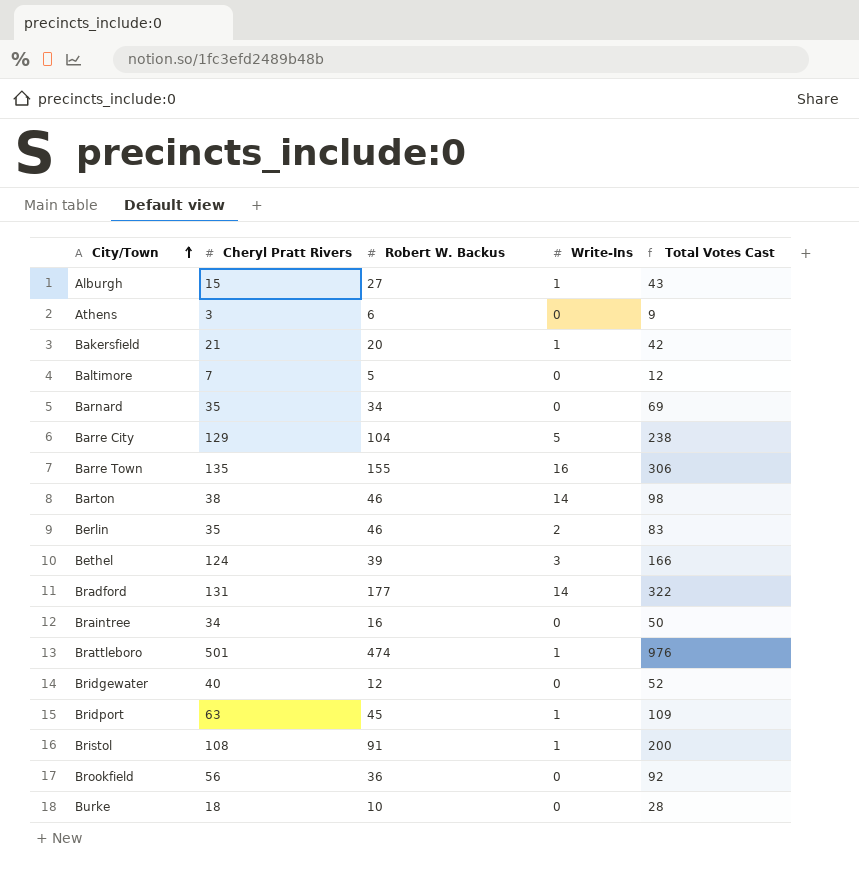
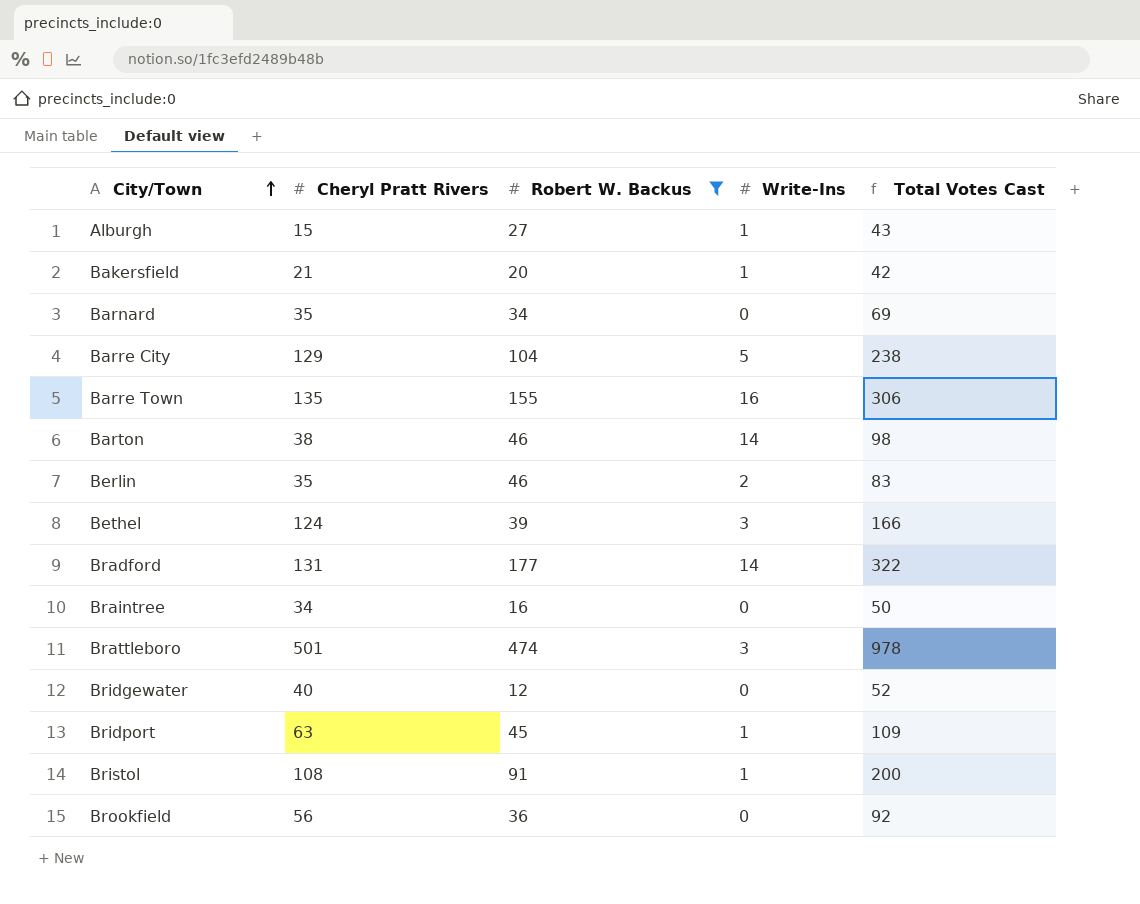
filter: none -> Robert W. Backus >= 12
Brattleboro | Write-Ins: 1 -> 3
Brattleboro | Total Votes Cast: 976 -> 978

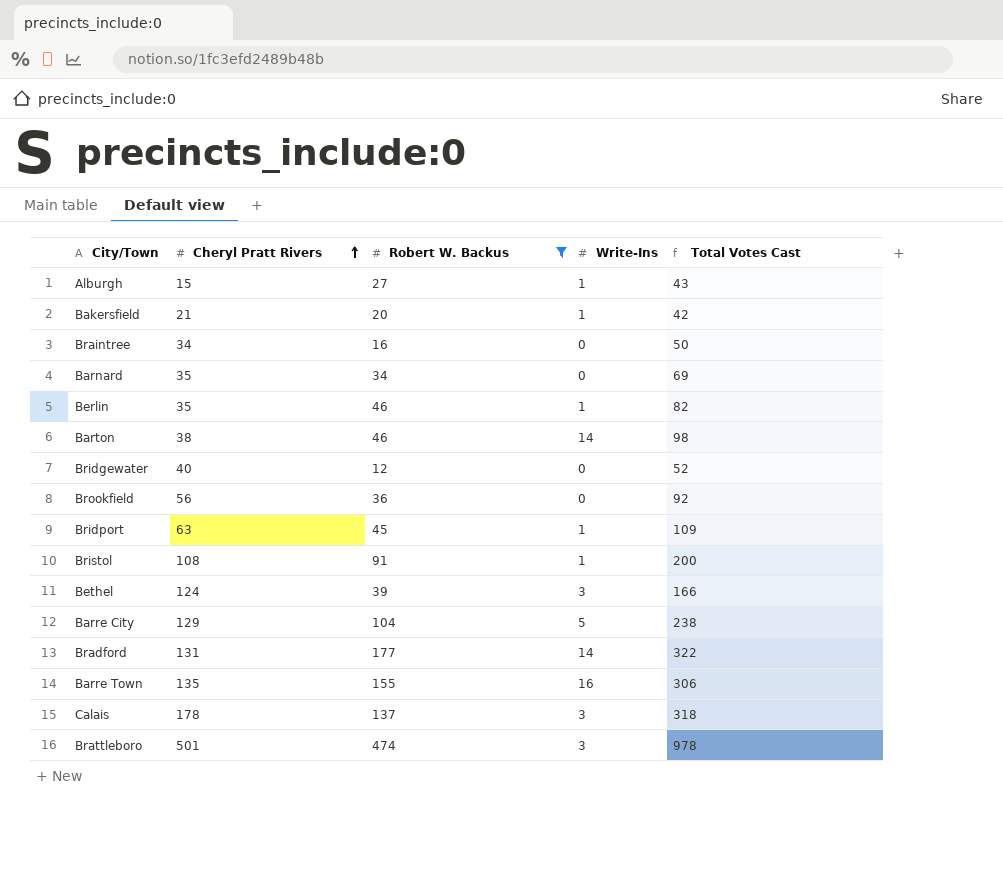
row order: City/Town ascending -> Cheryl Pratt Rivers ascending
Berlin | Write-Ins: 2 -> 1
Berlin | Total Votes Cast: 83 -> 82
row Calais: none -> 178 | 137 | 3 | 318

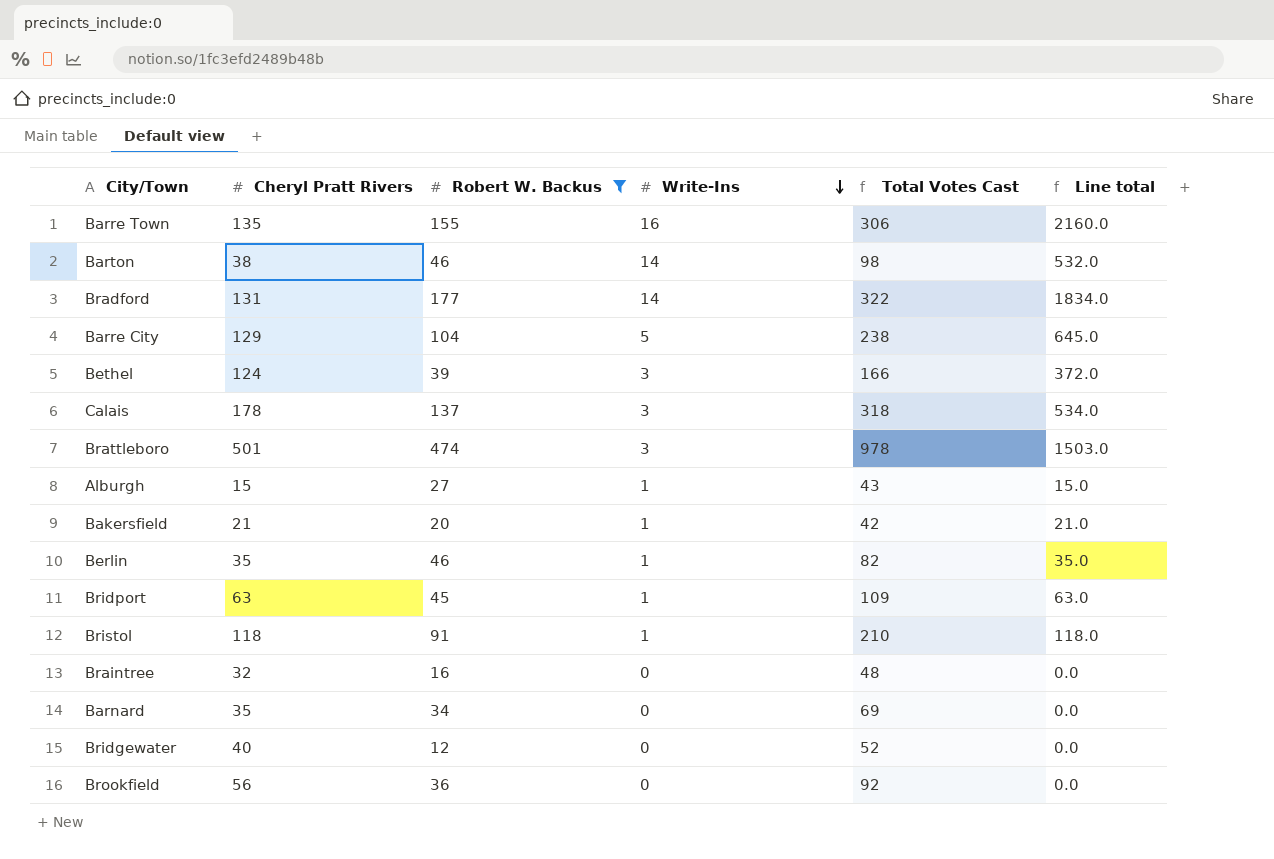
row order: Cheryl Pratt Rivers ascending -> Write-Ins descending
column Line total | formula: none -> [Cheryl Pratt Rivers] * [Write-Ins]
Bristol | Cheryl Pratt Rivers: 108 -> 118
Bristol | Total Votes Cast: 200 -> 210
Braintree | Cheryl Pratt Rivers: 34 -> 32
Braintree | Total Votes Cast: 50 -> 48

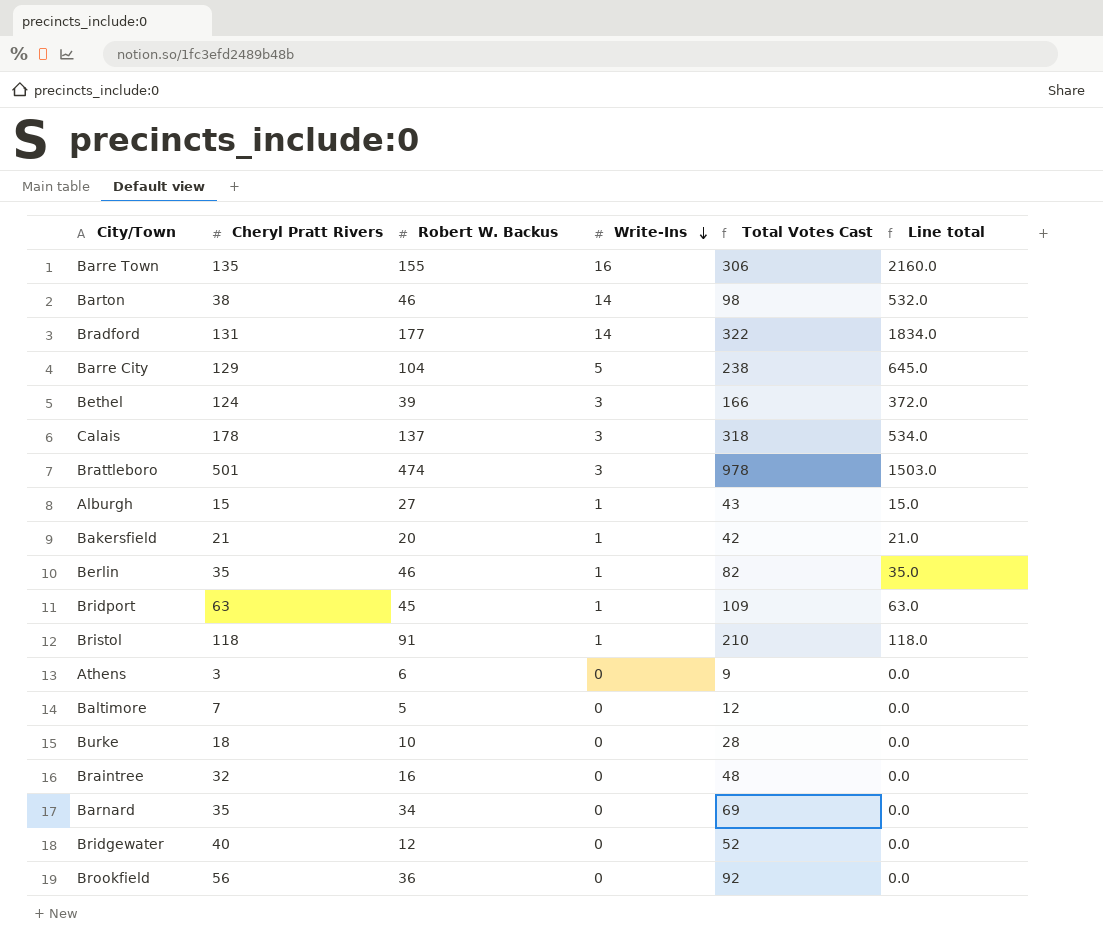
filter: Robert W. Backus >= 12 -> none

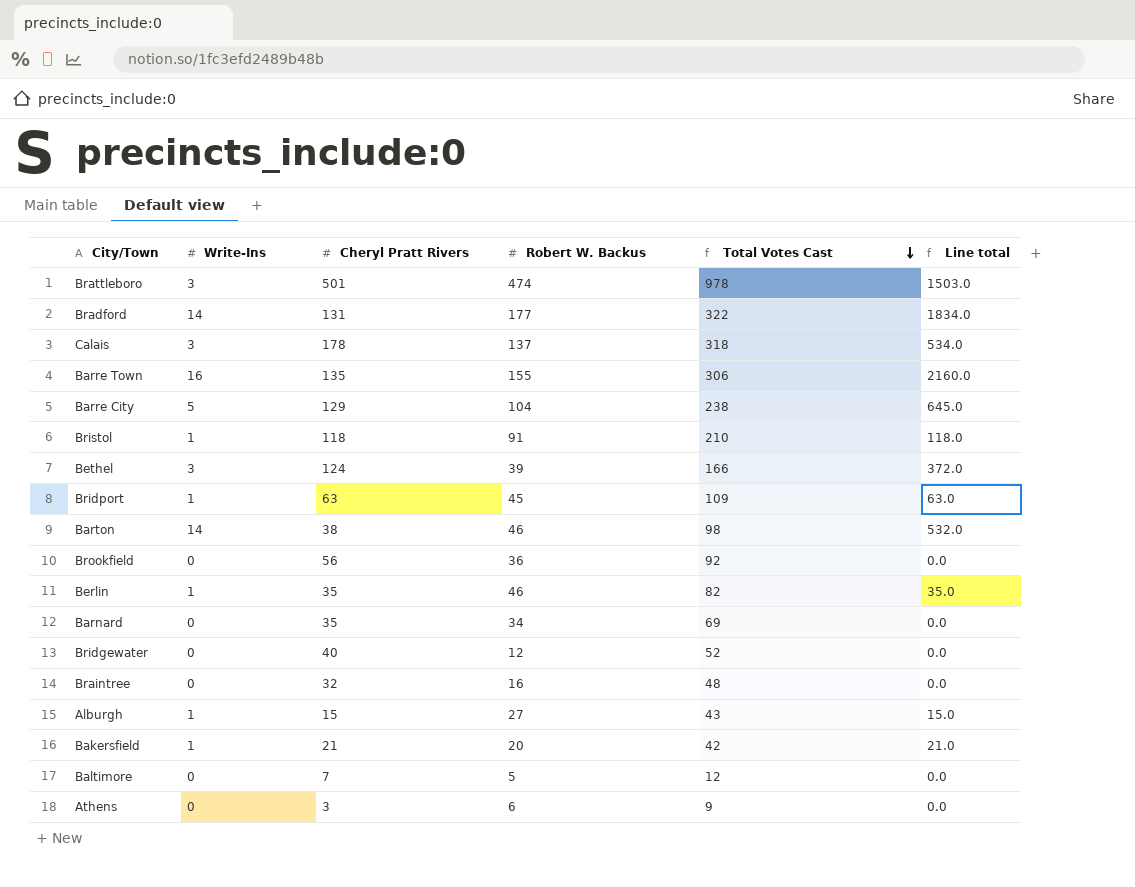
row order: Write-Ins descending -> Total Votes Cast descending
column Write-Ins | position: 4 -> 2
row Burke: 18 | 10 | 0 | 28 | 0.0 -> none

